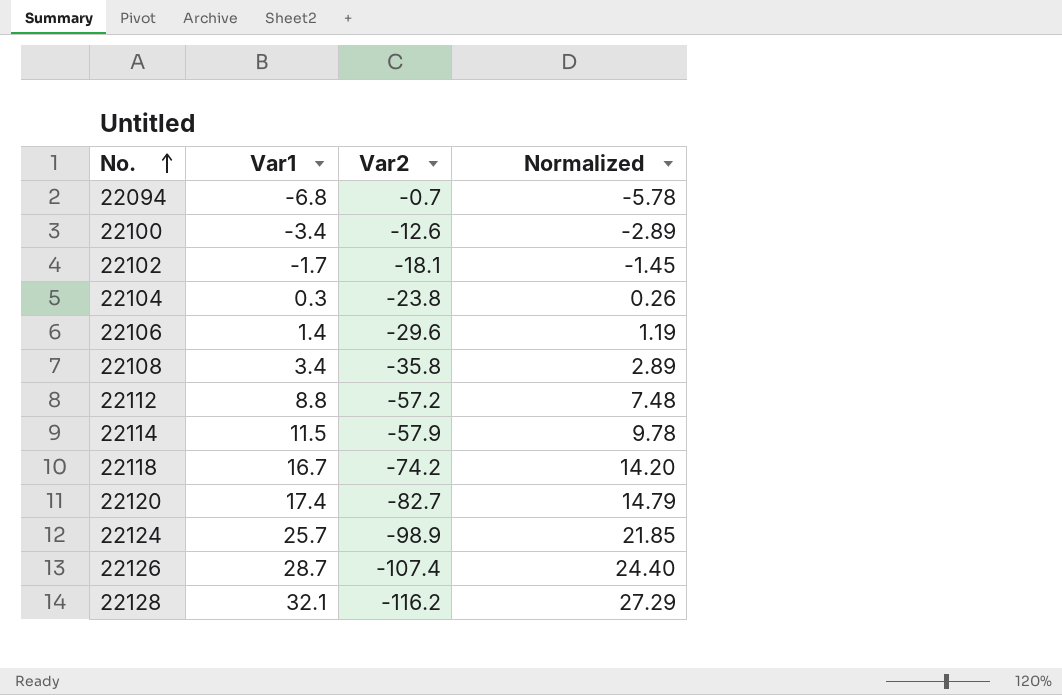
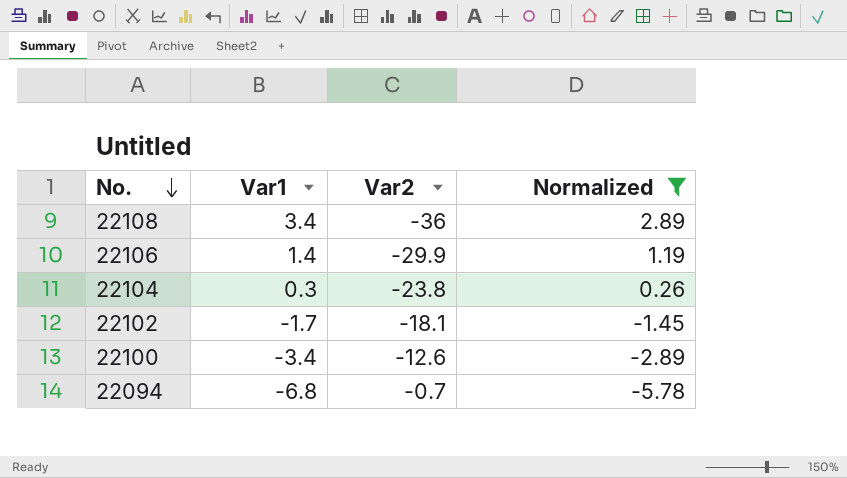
filter: none -> Normalized <= 2.89
row order: No. ascending -> No. descending
22108 | Var2: -35.8 -> -36
22106 | Var2: -29.6 -> -29.9

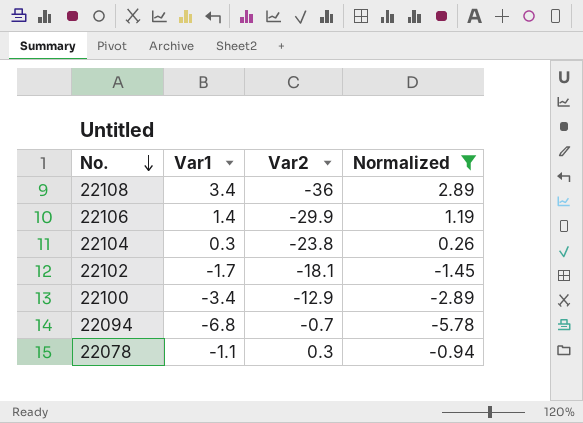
22100 | Var2: -12.6 -> -12.9
row 22078: none -> -1.1 | 0.3 | -0.94

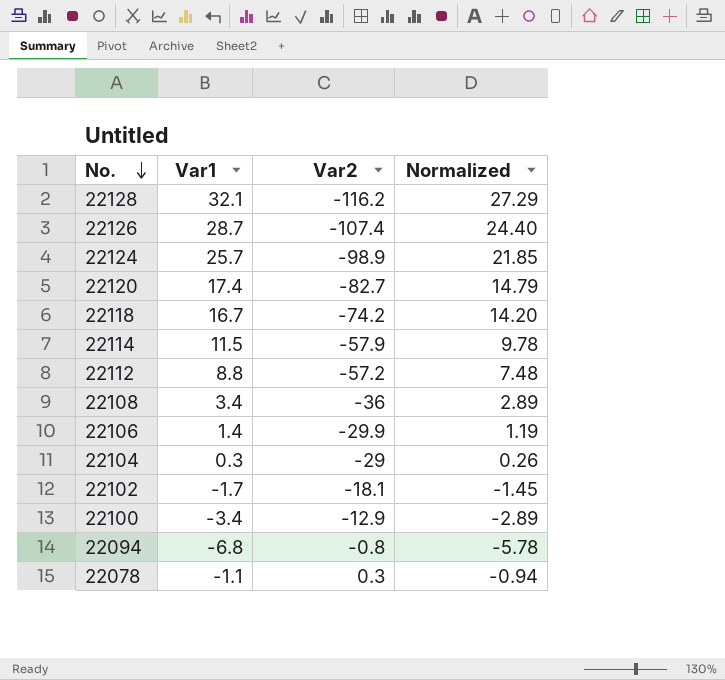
filter: Normalized <= 2.89 -> none
22104 | Var2: -23.8 -> -29
22094 | Var2: -0.7 -> -0.8

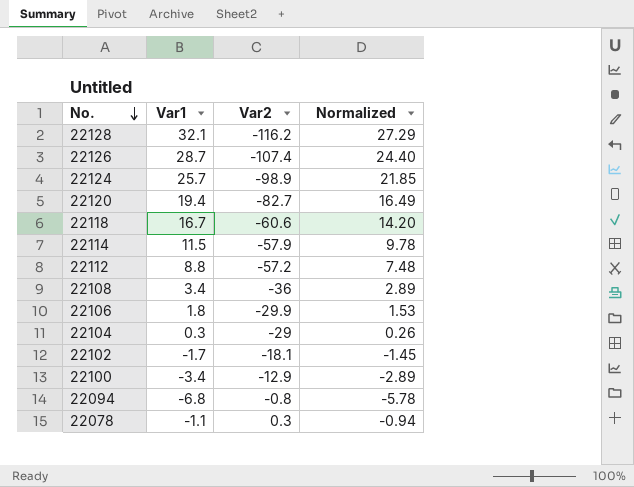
22120 | Var1: 17.4 -> 19.4
22120 | Normalized: 14.79 -> 16.49
22118 | Var2: -74.2 -> -60.6
22106 | Var1: 1.4 -> 1.8
22106 | Normalized: 1.19 -> 1.53

